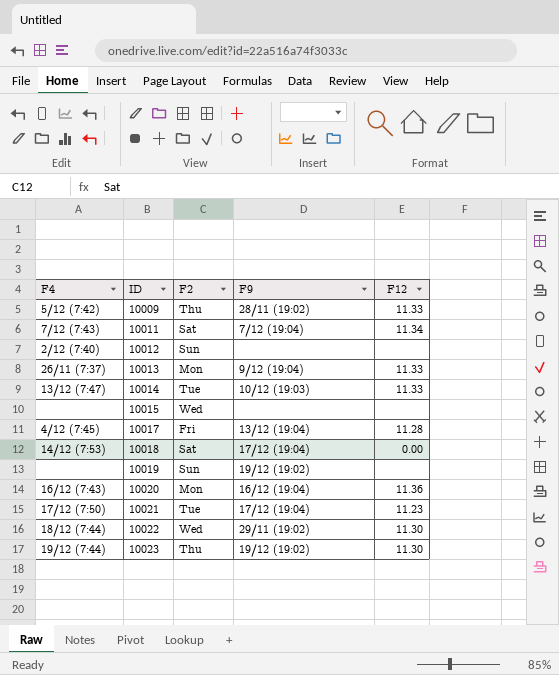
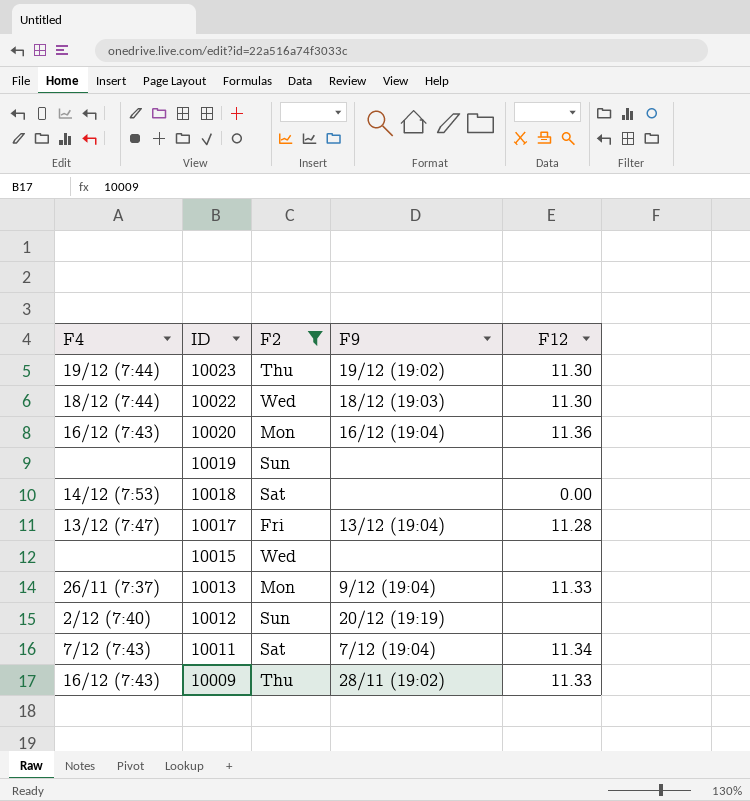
filter: none -> F2 != Tue
row order: ID ascending -> ID descending
10022 | F9: 29/11 (19:02) -> 18/12 (19:03)
10019 | F9: 19/12 (19:02) -> none
10018 | F9: 17/12 (19:04) -> none
10017 | F4: 4/12 (7:45) -> 13/12 (7:47)
10012 | F9: none -> 20/12 (19:19)
10009 | F4: 5/12 (7:42) -> 16/12 (7:43)

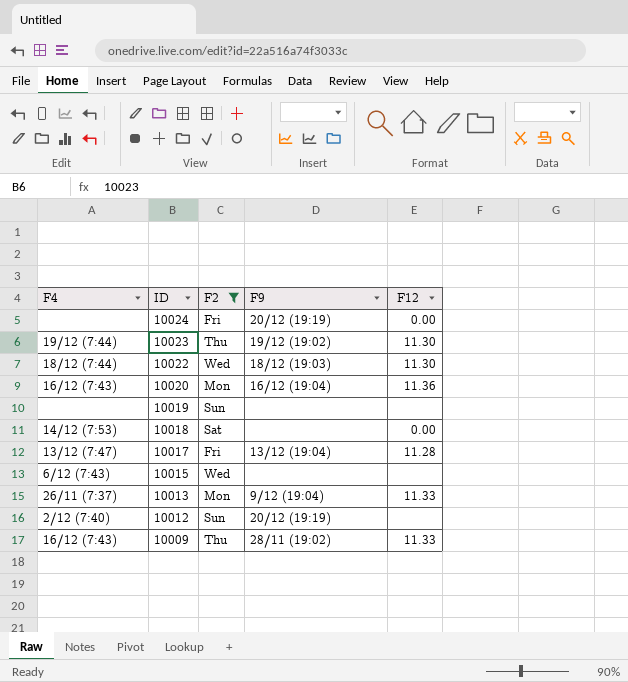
row 10011: 7/12 (7:43) | Sat | 7/12 (19:04) | 11.34 -> none
row 10024: none -> none | Fri | 20/12 (19:19) | 0.00
10015 | F4: none -> 6/12 (7:43)

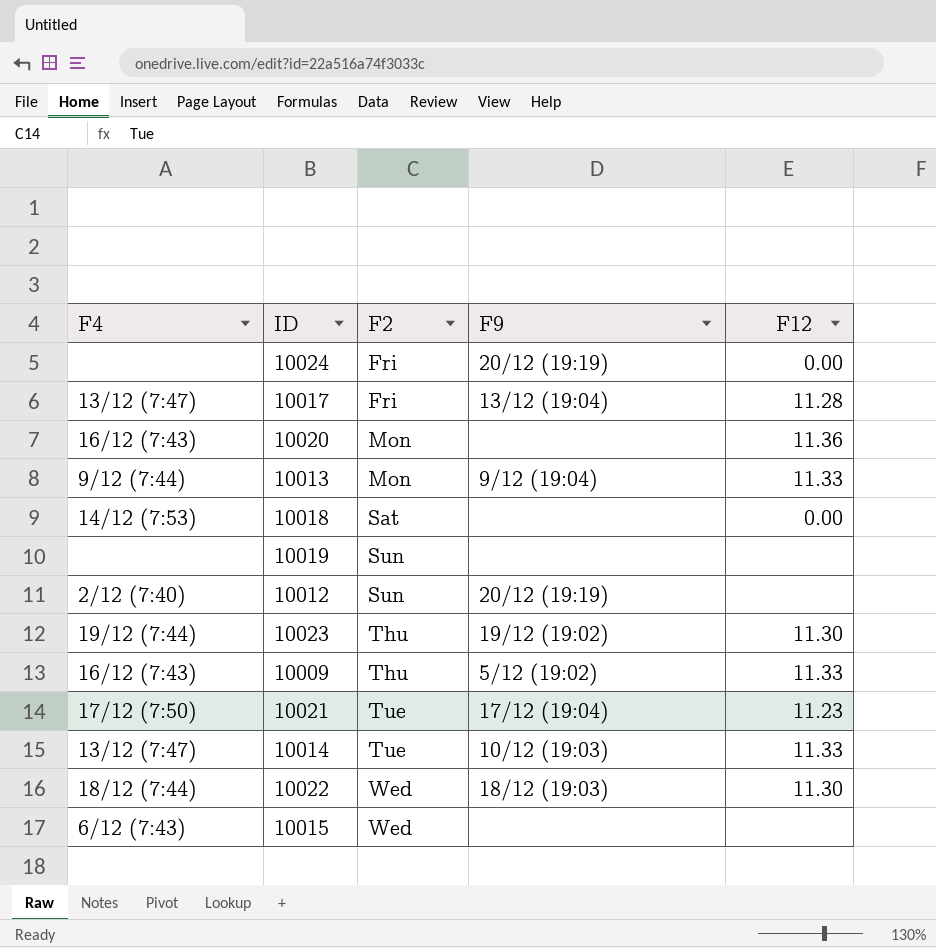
filter: F2 != Tue -> none
row order: ID descending -> F2 ascending
10020 | F9: 16/12 (19:04) -> none
10013 | F4: 26/11 (7:37) -> 9/12 (7:44)
10009 | F9: 28/11 (19:02) -> 5/12 (19:02)

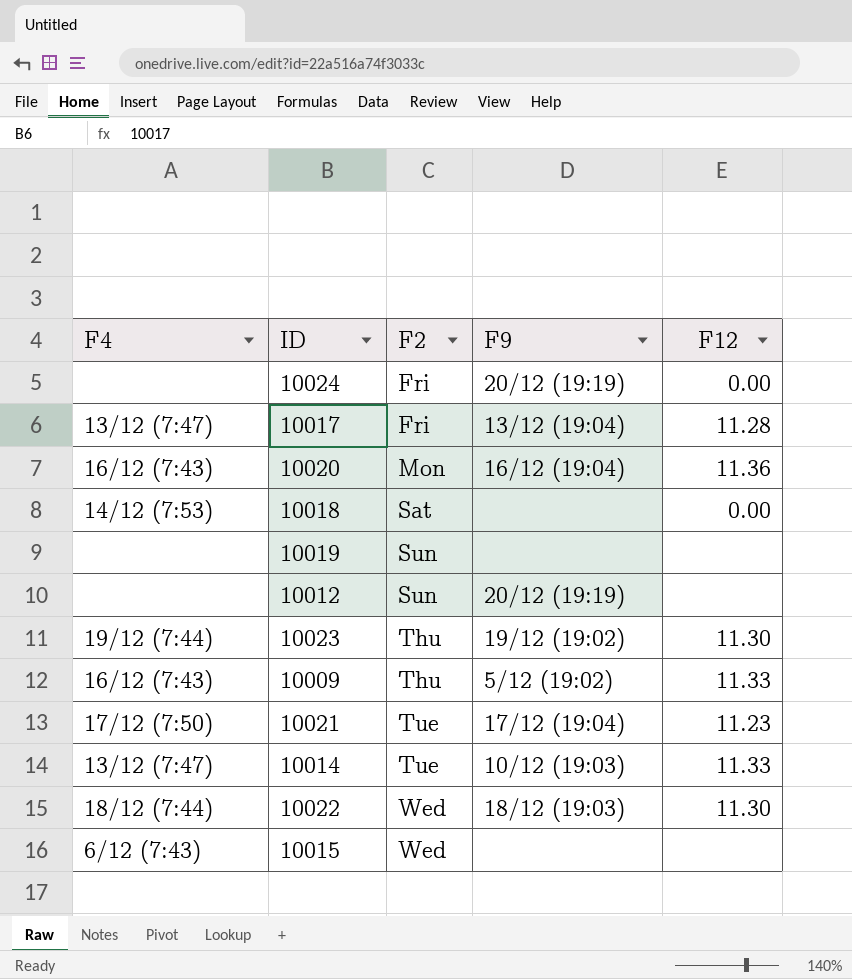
row 10013: 9/12 (7:44) | Mon | 9/12 (19:04) | 11.33 -> none
10020 | F9: none -> 16/12 (19:04)
10012 | F4: 2/12 (7:40) -> none

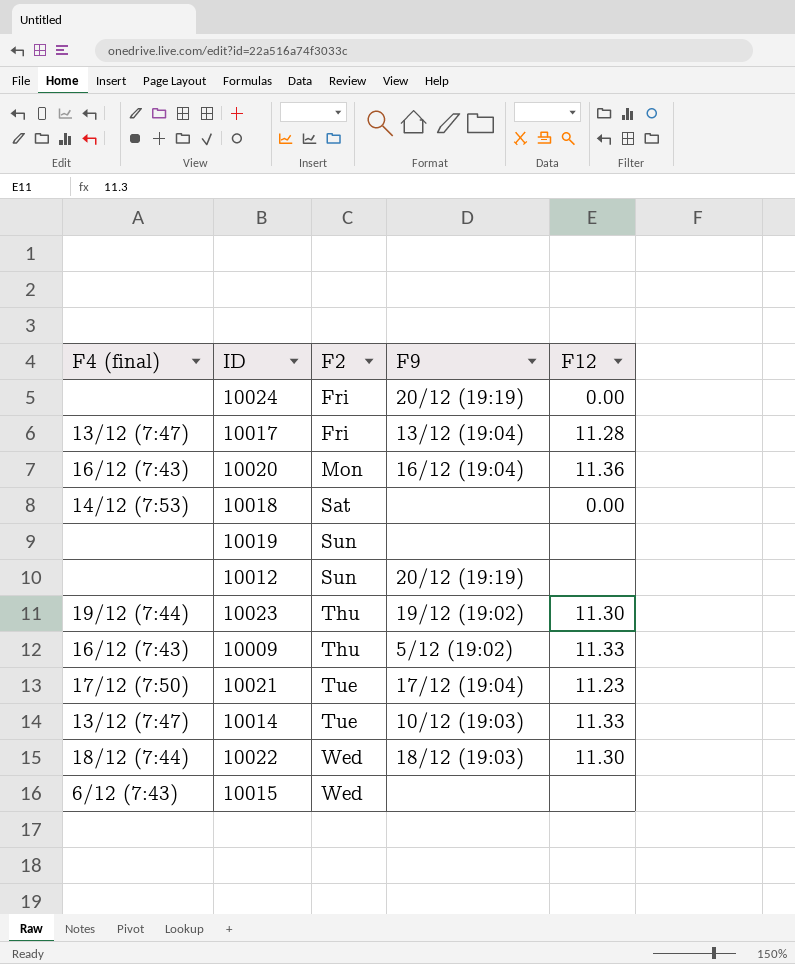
column name: F4 -> F4 (final)

